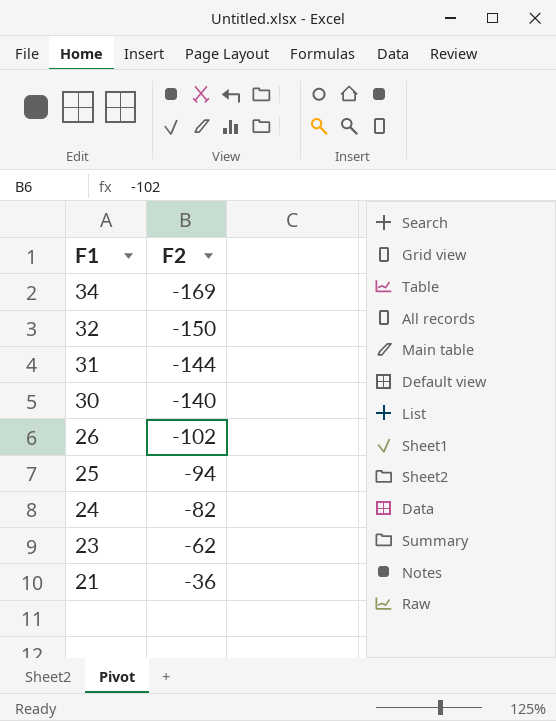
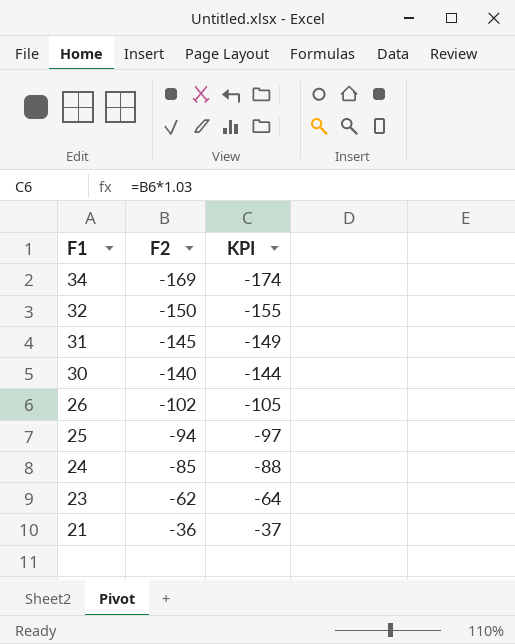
column KPI | formula: none -> [F2] * 1.03
31 | F2: -144 -> -145
24 | F2: -82 -> -85

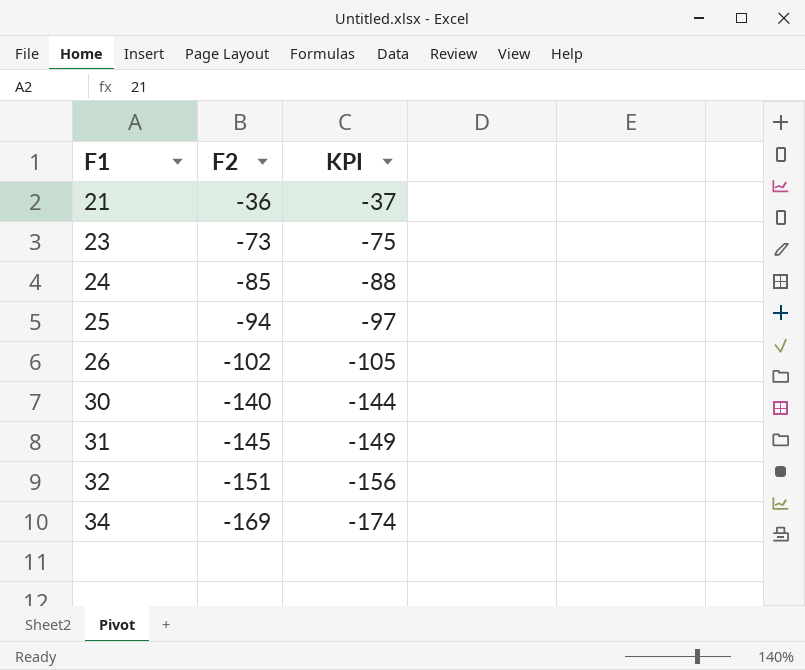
row order: F1 descending -> F1 ascending
23 | F2: -62 -> -73
23 | KPI: -64 -> -75
32 | F2: -150 -> -151
32 | KPI: -155 -> -156

